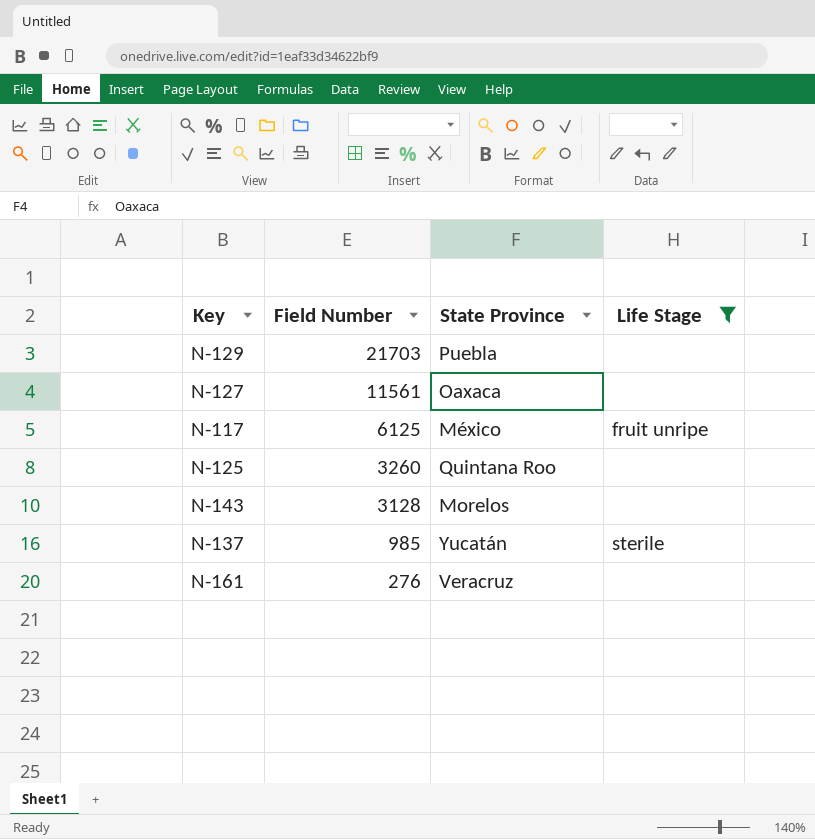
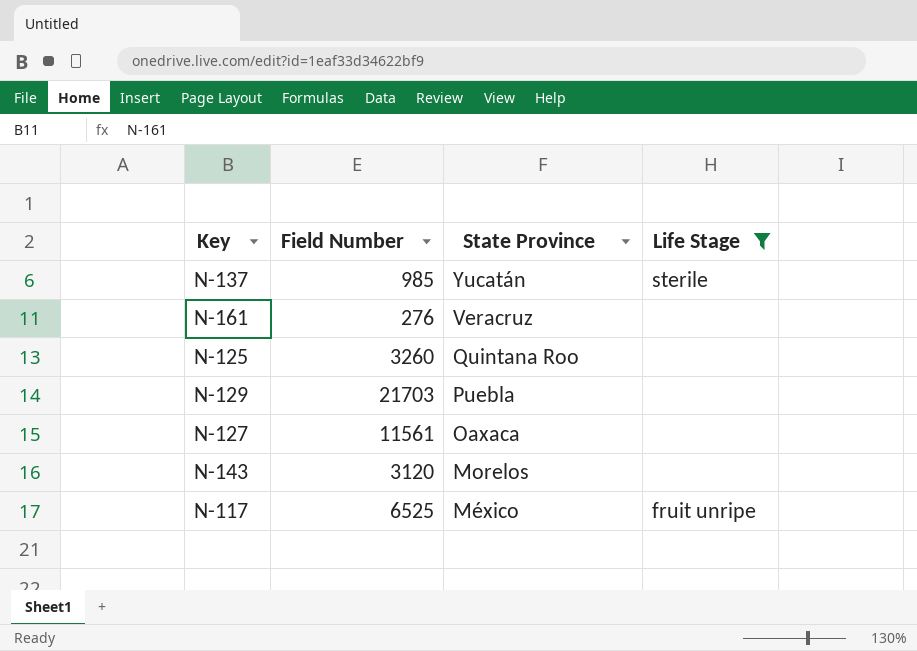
row order: Field Number descending -> State Province descending
N-143 | Field Number: 3128 -> 3120
N-117 | Field Number: 6125 -> 6525

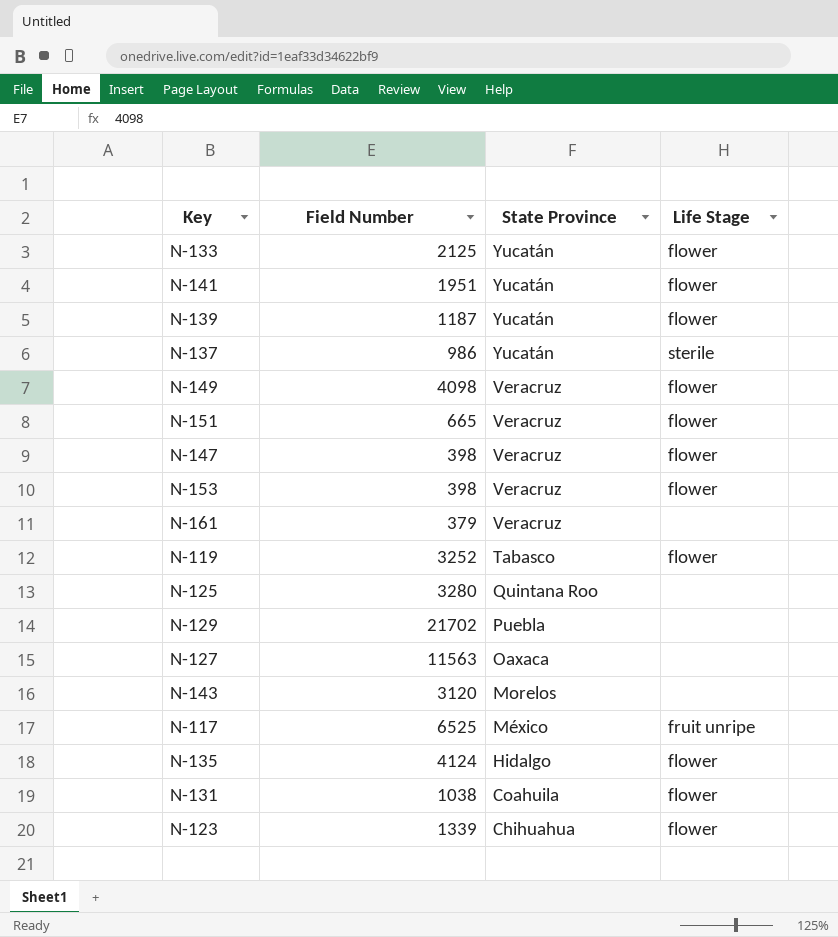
filter: Life Stage != flower -> none
N-137 | Field Number: 985 -> 986
N-161 | Field Number: 276 -> 379
N-125 | Field Number: 3260 -> 3280
N-129 | Field Number: 21703 -> 21702
N-127 | Field Number: 11561 -> 11563

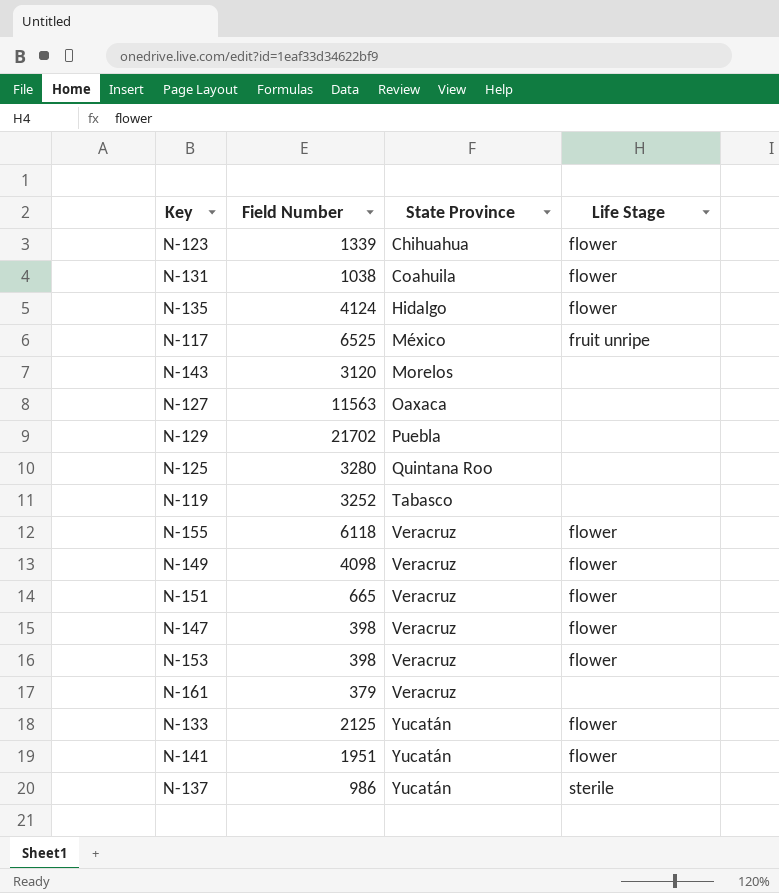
row order: State Province descending -> State Province ascending
row N-139: 1187 | Yucatán | flower -> none
N-119 | Life Stage: flower -> none
row N-155: none -> 6118 | Veracruz | flower

